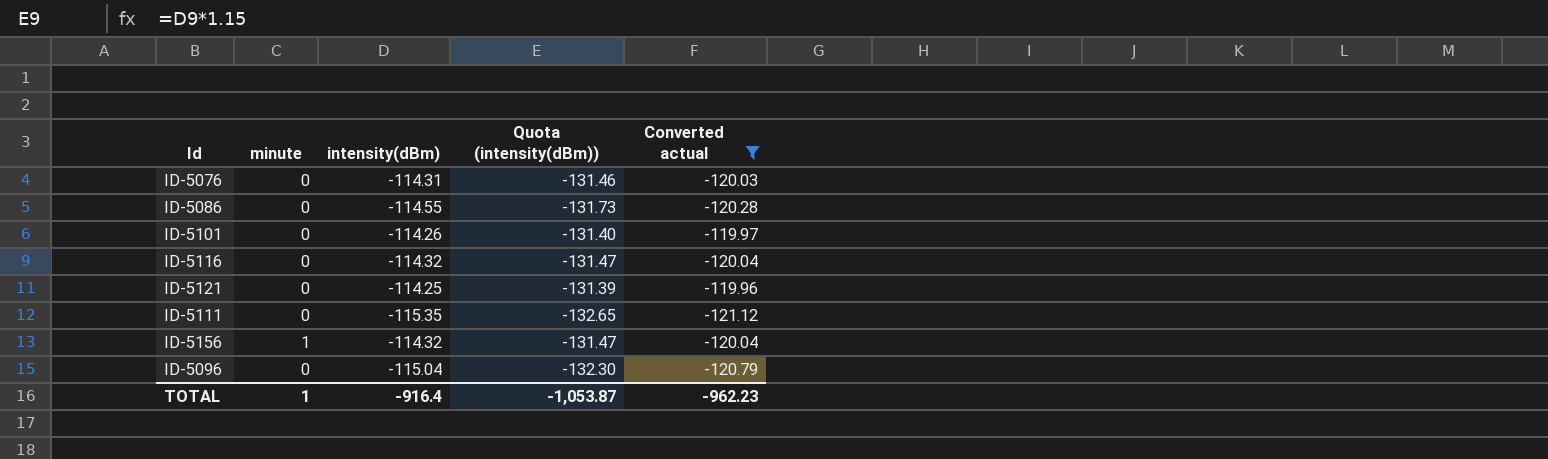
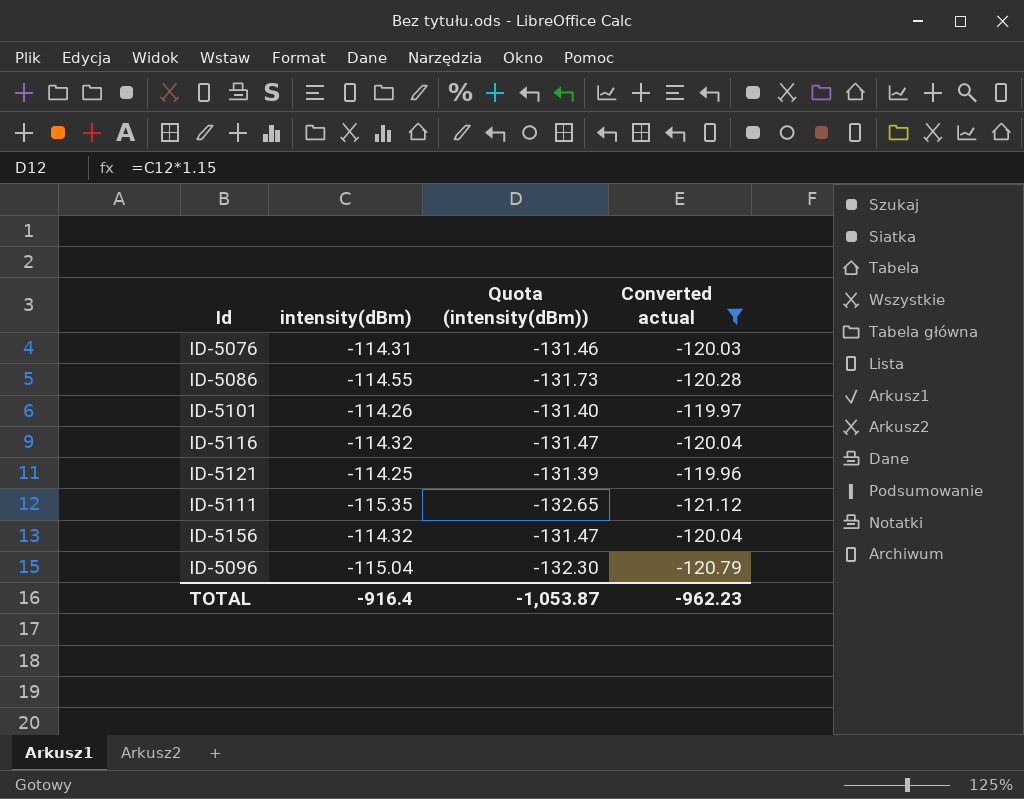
column minute | position: 2 -> none

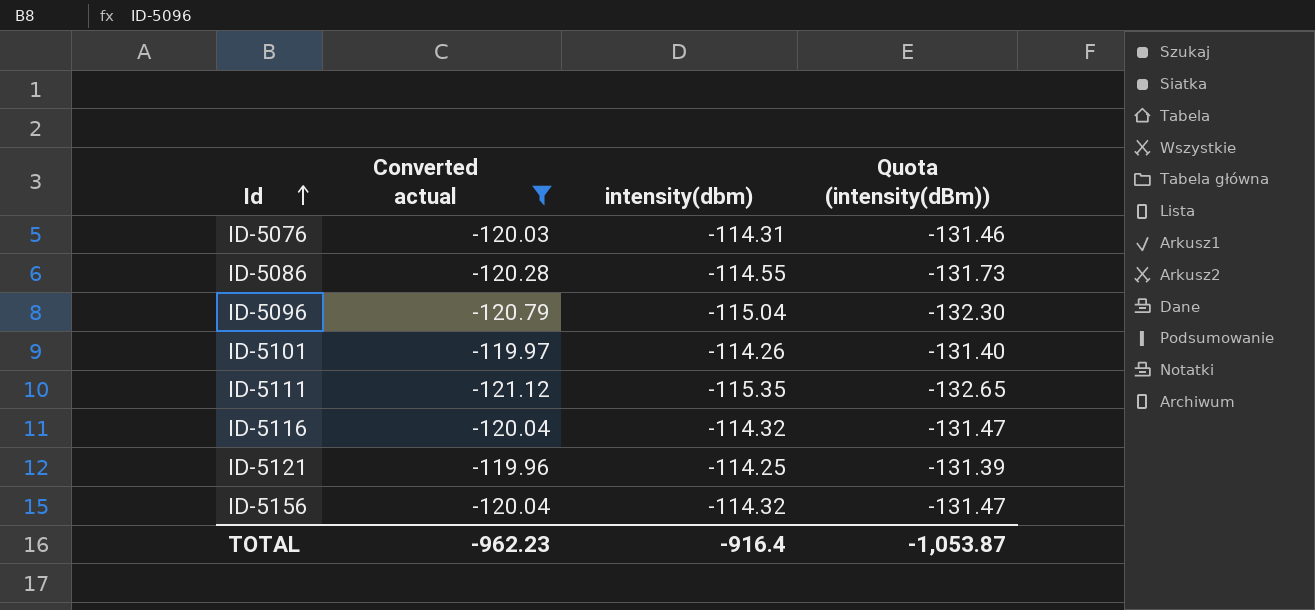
row order: none -> Id ascending
column Converted actual | position: 4 -> 2
column name: intensity(dBm) -> intensity(dbm)

